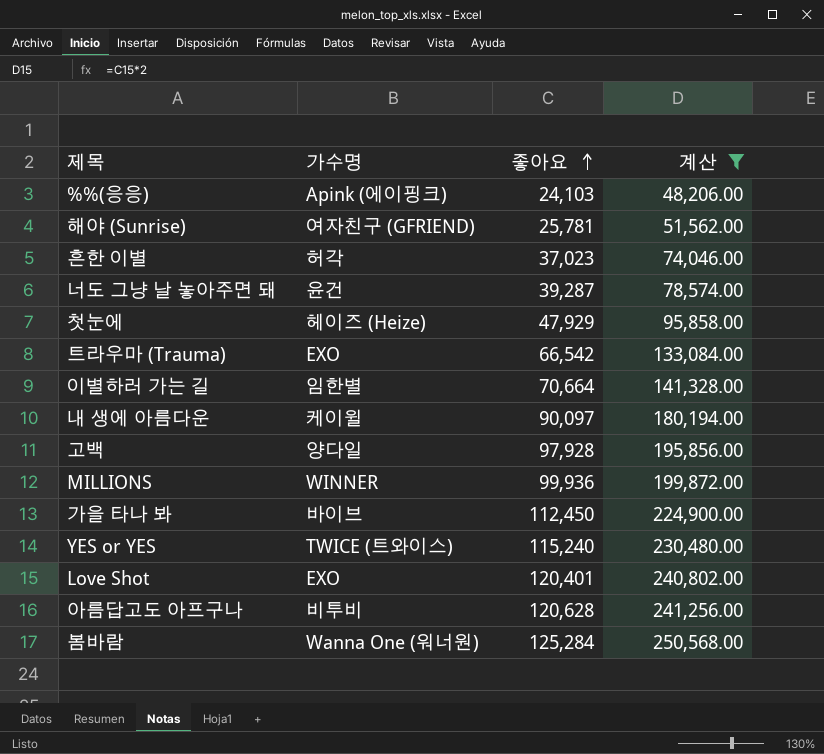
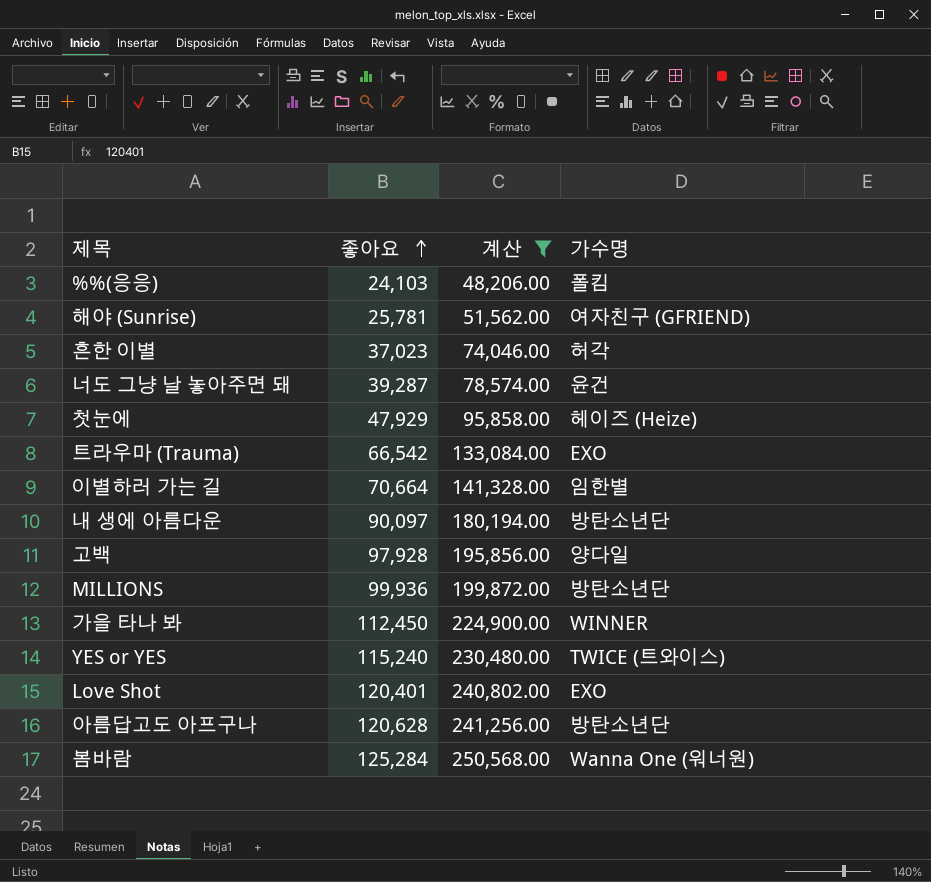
column 가수명 | position: 2 -> 4
%%(응응) | 가수명: Apink (에이핑크) -> 폴킴
내 생에 아름다운 | 가수명: 케이윌 -> 방탄소년단
MILLIONS | 가수명: WINNER -> 방탄소년단
가을 타나 봐 | 가수명: 바이브 -> WINNER
아름답고도 아프구나 | 가수명: 비투비 -> 방탄소년단

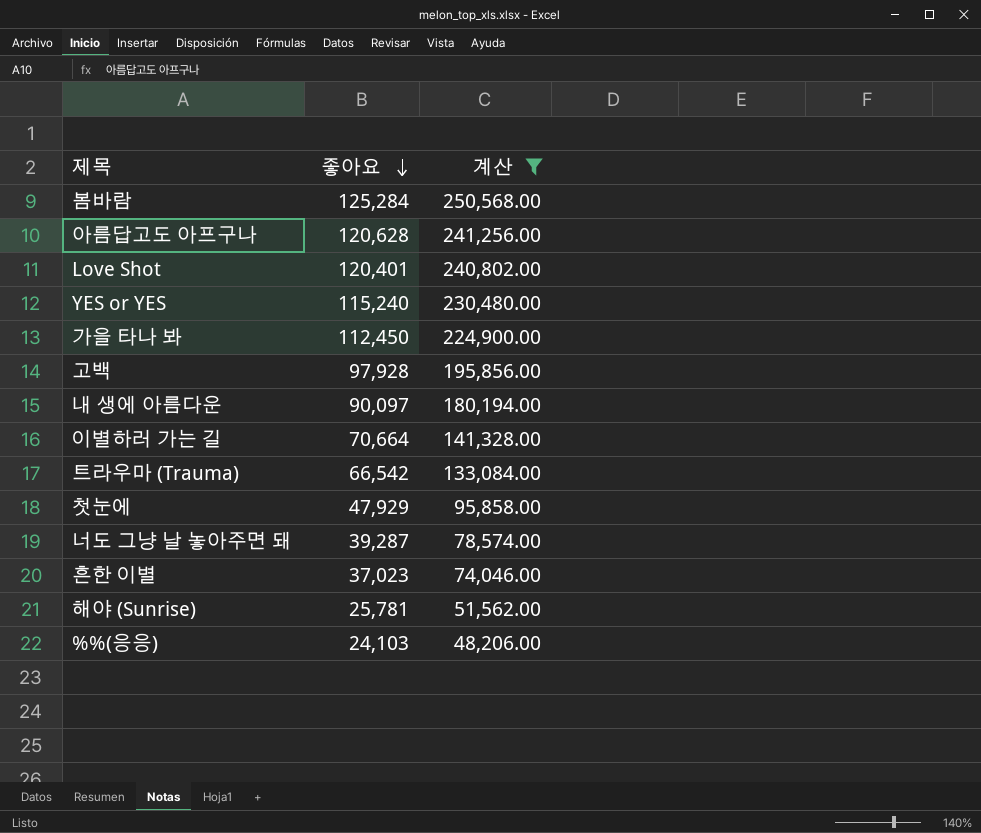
row order: 좋아요 ascending -> 좋아요 descending
column 가수명 | position: 4 -> none
row MILLIONS: 99,936 | 199,872.00 | 방탄소년단 -> none

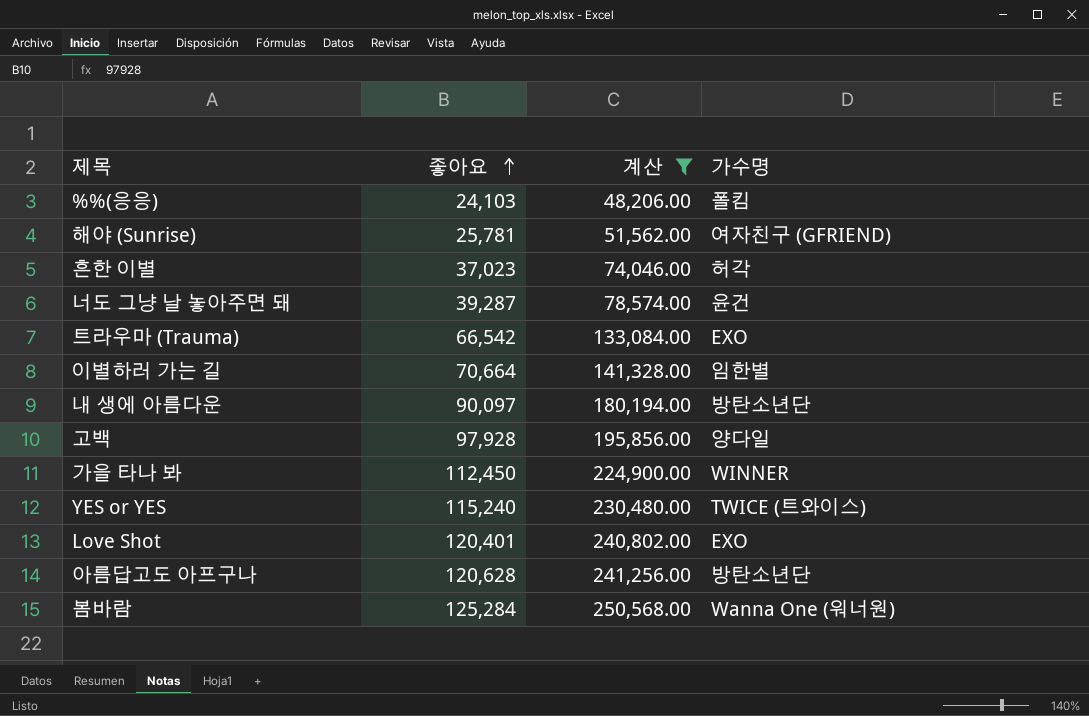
row order: 좋아요 descending -> 좋아요 ascending
column 가수명 | position: none -> 4
row 첫눈에: 47,929 | 95,858.00 -> none

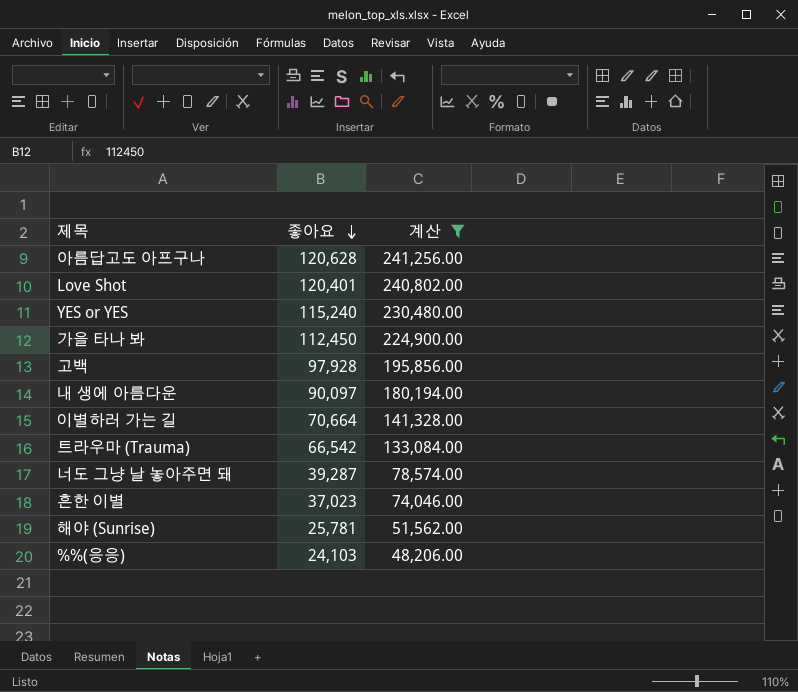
row order: 좋아요 ascending -> 좋아요 descending
column 가수명 | position: 4 -> none
row 봄바람: 125,284 | 250,568.00 | Wanna One (워너원) -> none

